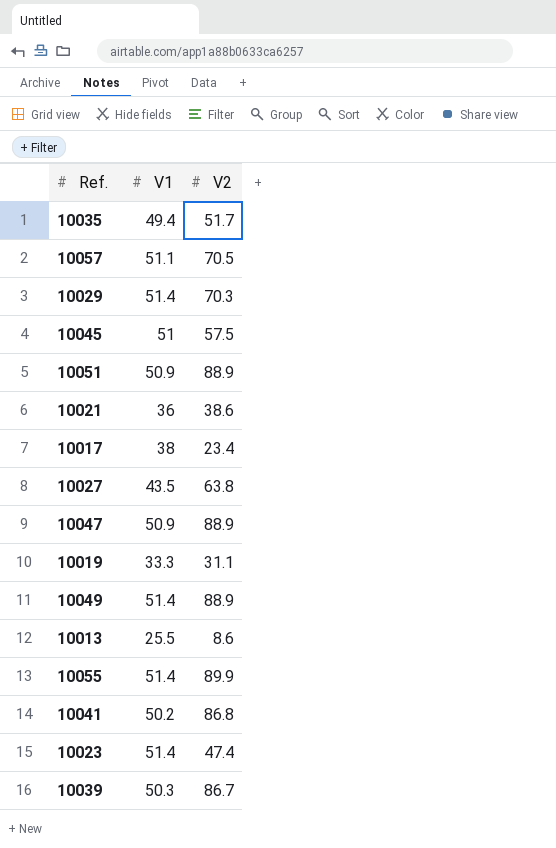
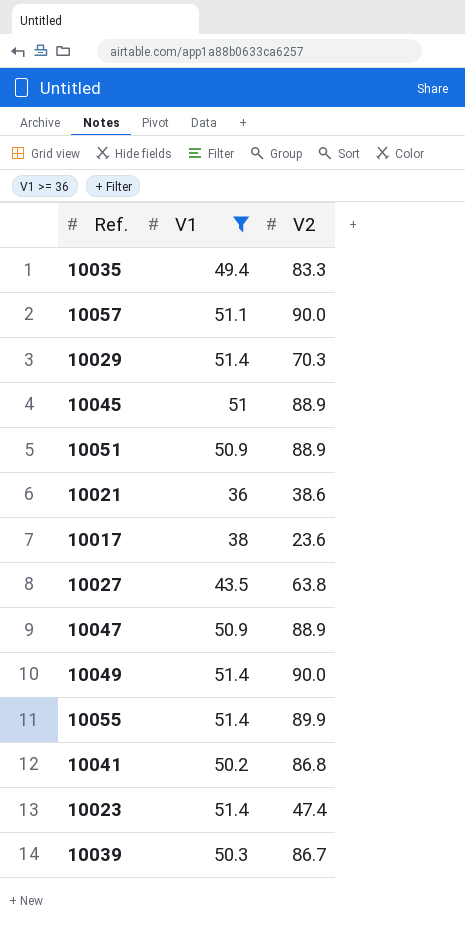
filter: none -> V1 >= 36
10035 | V2: 51.7 -> 83.3
10057 | V2: 70.5 -> 90.0
10045 | V2: 57.5 -> 88.9
10017 | V2: 23.4 -> 23.6
10049 | V2: 88.9 -> 90.0

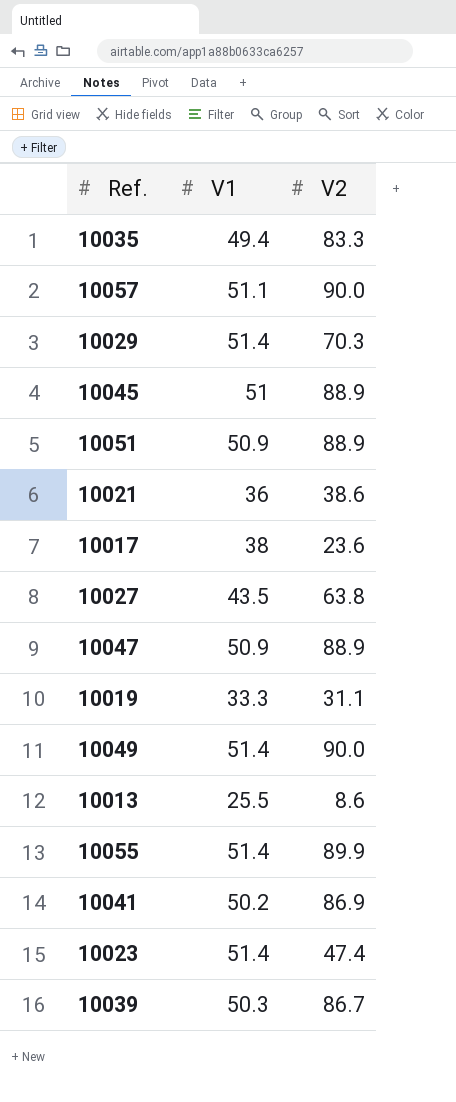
filter: V1 >= 36 -> none
10041 | V2: 86.8 -> 86.9

